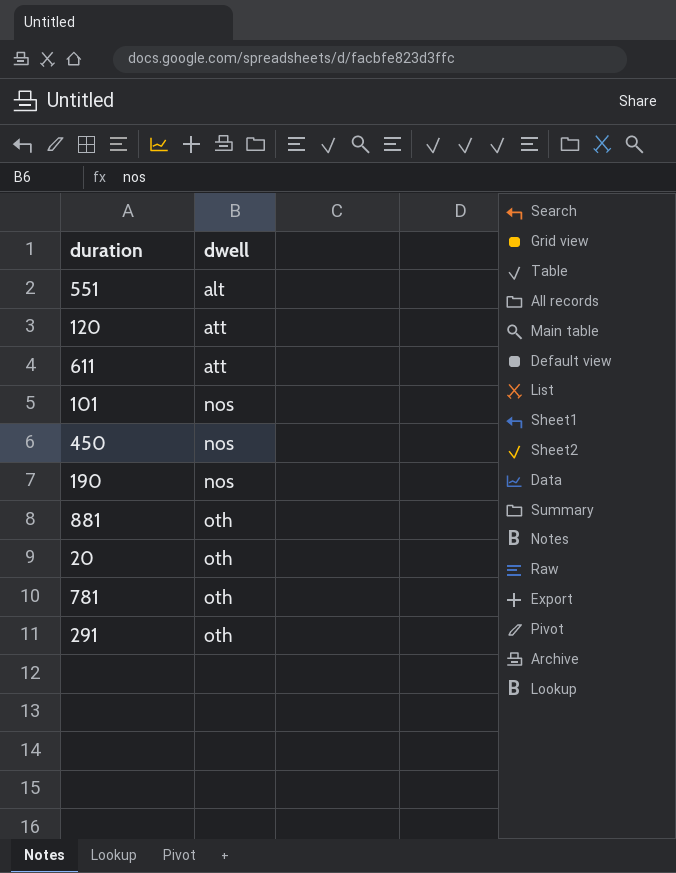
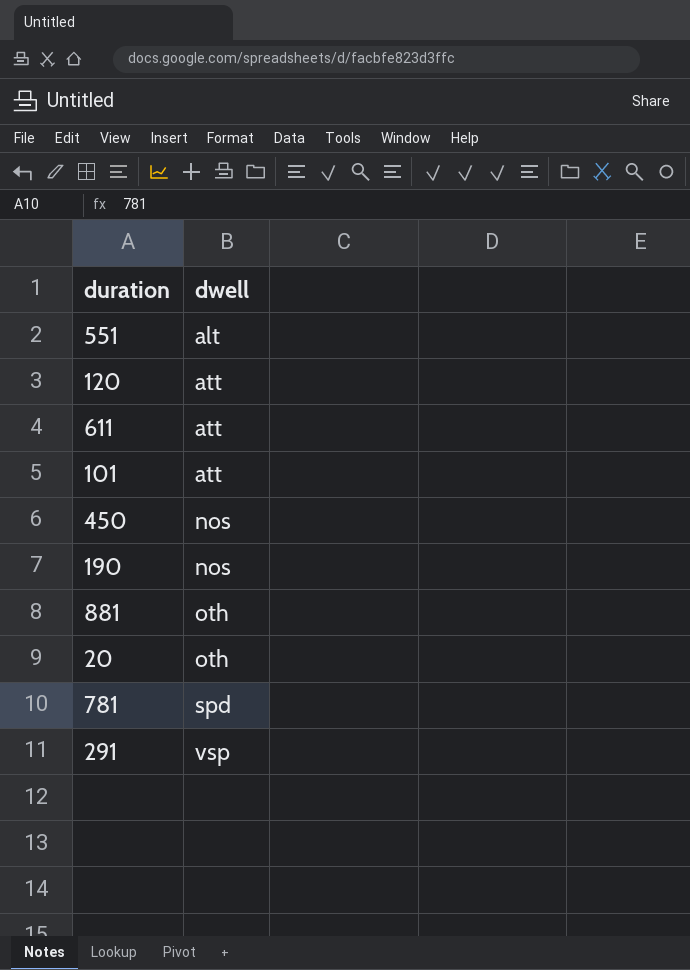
101 | dwell: nos -> att
781 | dwell: oth -> spd
291 | dwell: oth -> vsp

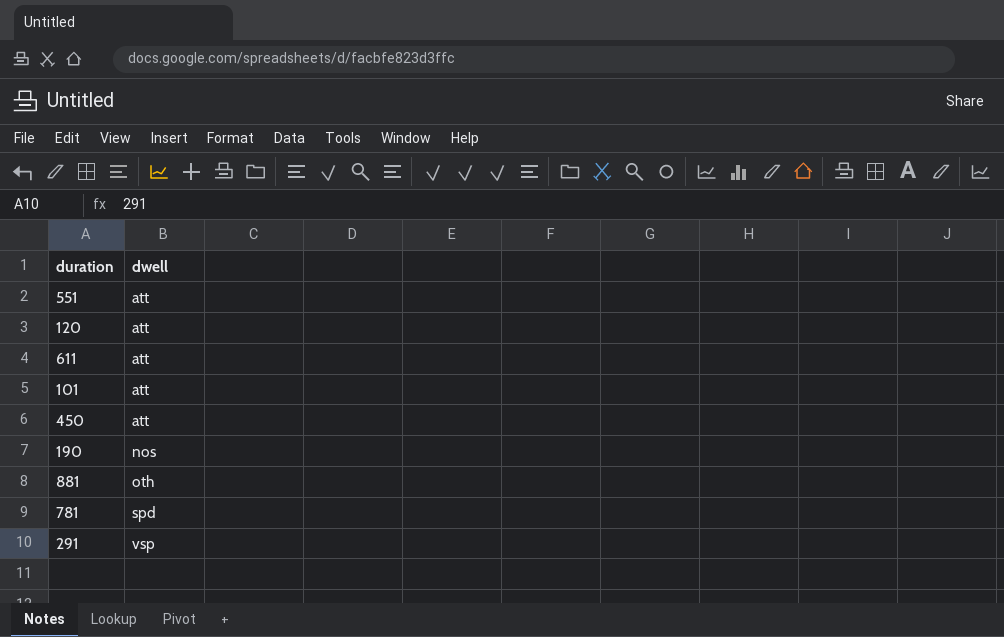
row 20: oth -> none
551 | dwell: alt -> att
450 | dwell: nos -> att

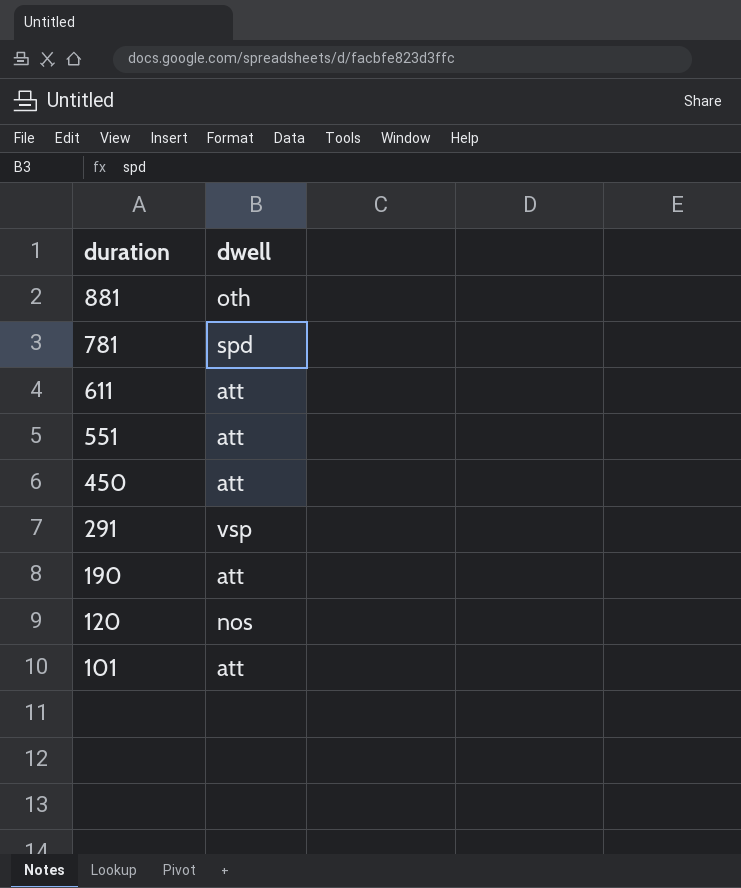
row order: dwell ascending -> duration descending
190 | dwell: nos -> att
120 | dwell: att -> nos

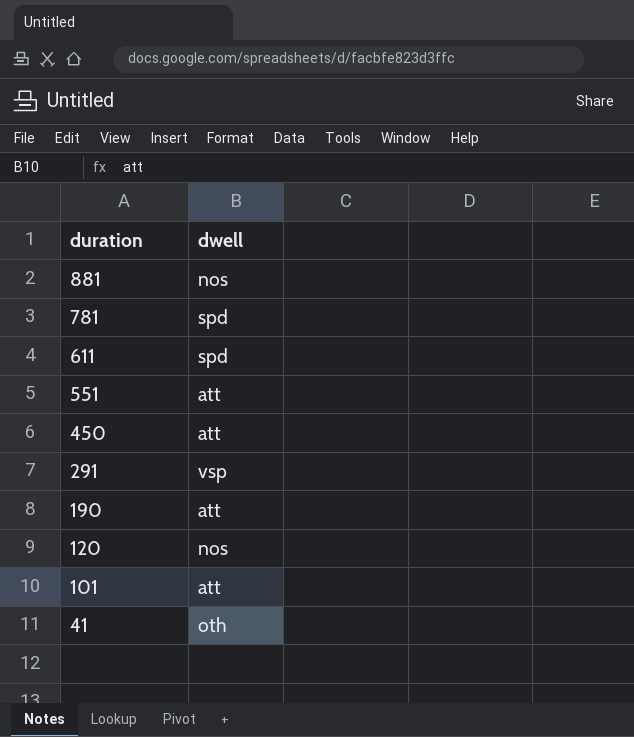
881 | dwell: oth -> nos
611 | dwell: att -> spd
row 41: none -> oth

